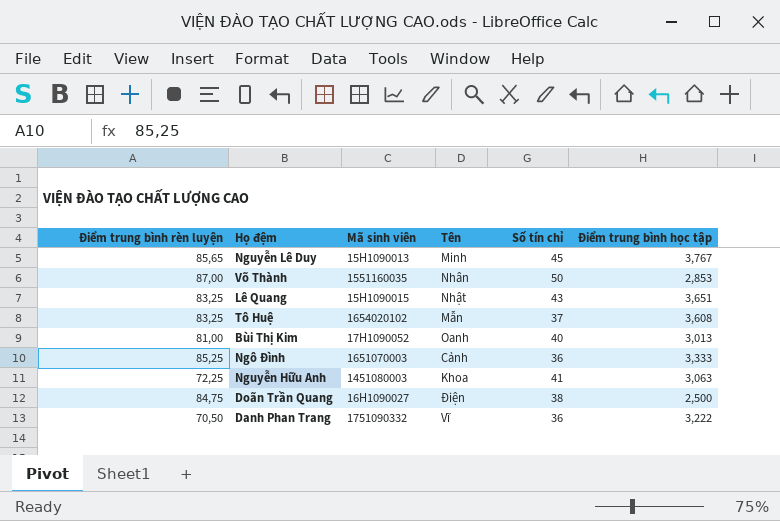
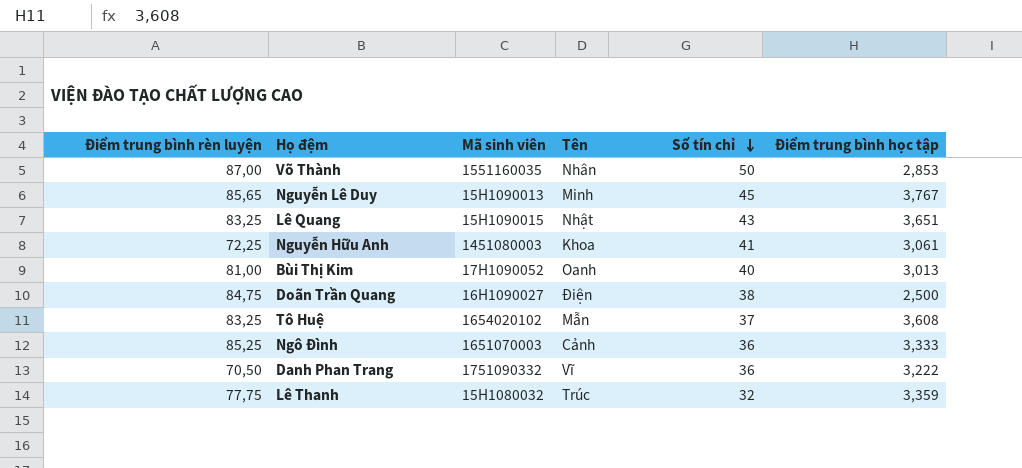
row order: none -> Số tín chỉ descending
Nguyễn Hữu Anh | Điểm trung bình học tập: 3,063 -> 3,061
row Lê Thanh: none -> 77,75 | 15H1080032 | Trúc | 32 | 3,359

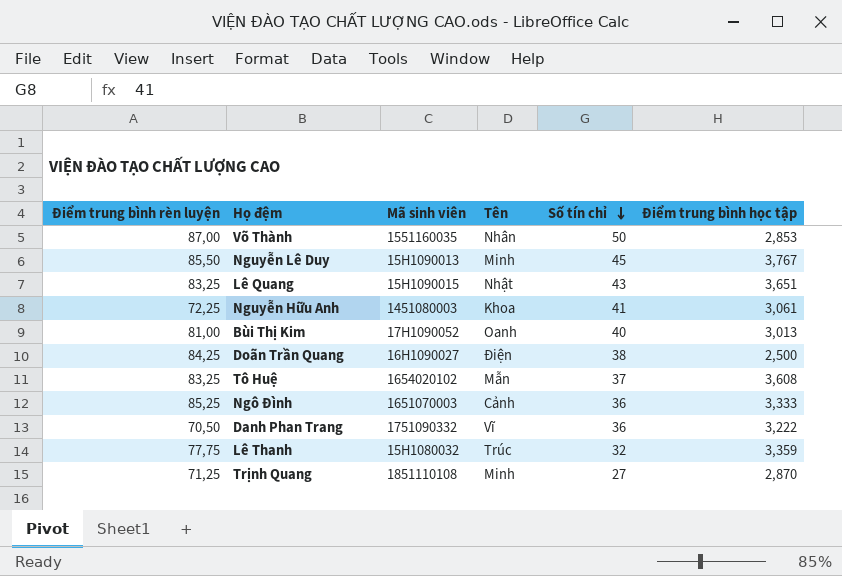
Nguyễn Lê Duy | Điểm trung bình rèn luyện: 85,65 -> 85,50
Doãn Trần Quang | Điểm trung bình rèn luyện: 84,75 -> 84,25
row Trịnh Quang: none -> 71,25 | 1851110108 | Minh | 27 | 2,870

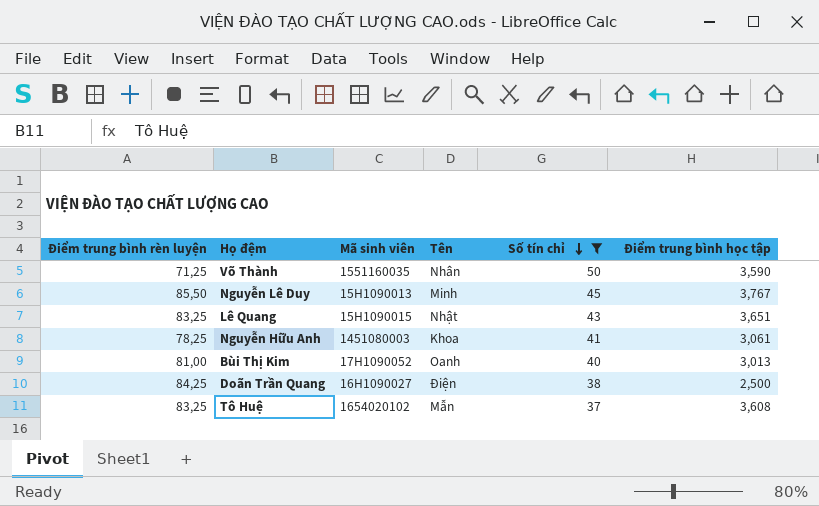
filter: none -> Số tín chỉ >= 37
Võ Thành | Điểm trung bình rèn luyện: 87,00 -> 71,25
Võ Thành | Điểm trung bình học tập: 2,853 -> 3,590
Nguyễn Hữu Anh | Điểm trung bình rèn luyện: 72,25 -> 78,25

